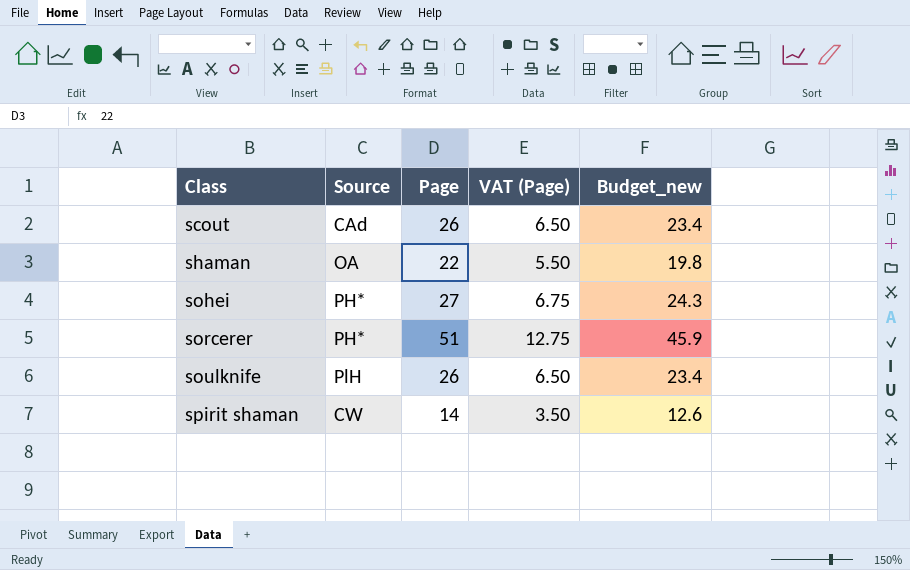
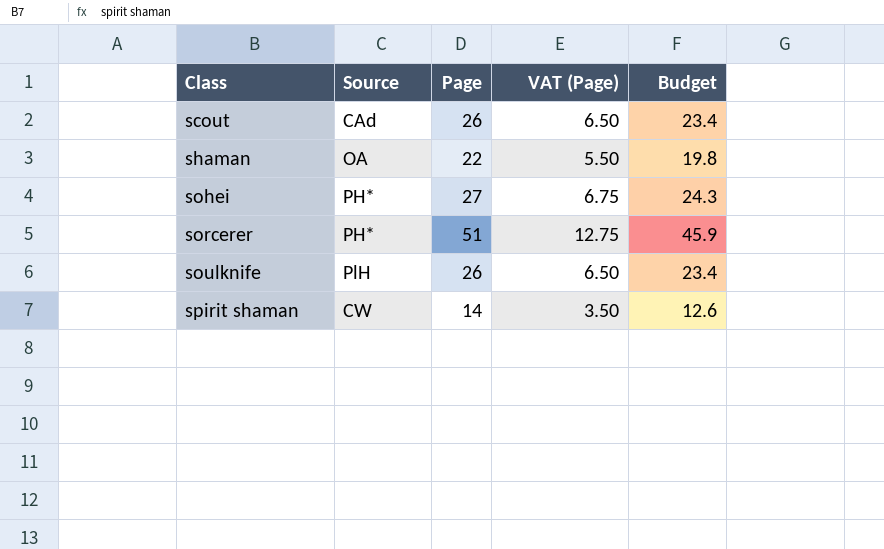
column name: Budget_new -> Budget

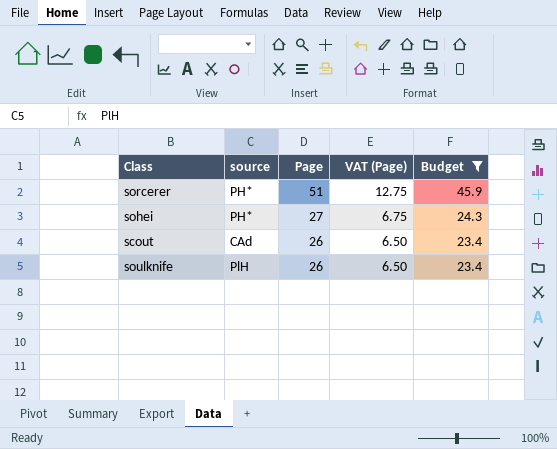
filter: none -> Budget >= 23.4
row order: Class ascending -> Page descending
column name: Source -> source

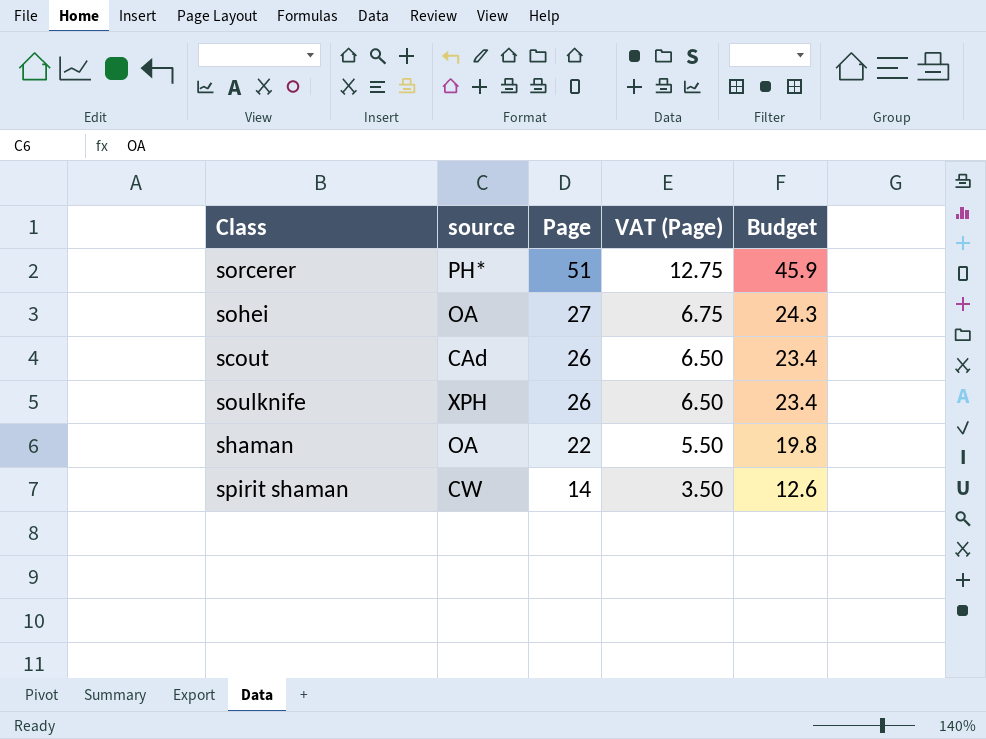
filter: Budget >= 23.4 -> none
sohei | source: PH* -> OA
soulknife | source: PlH -> XPH

